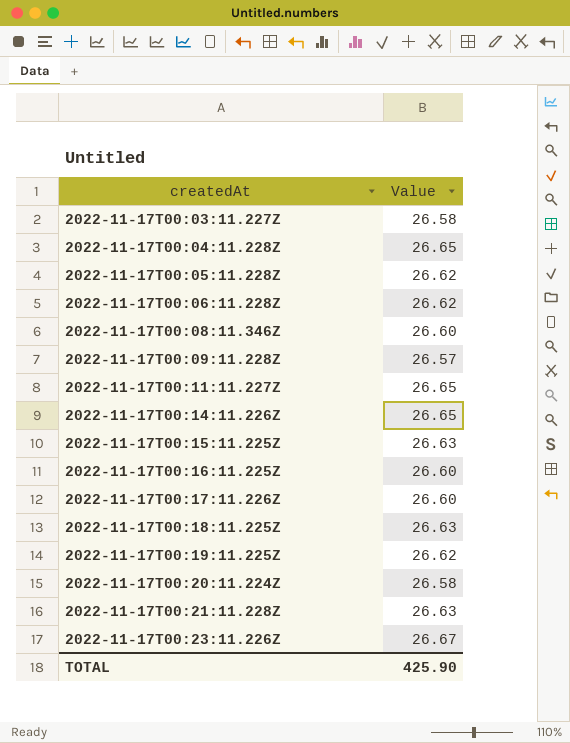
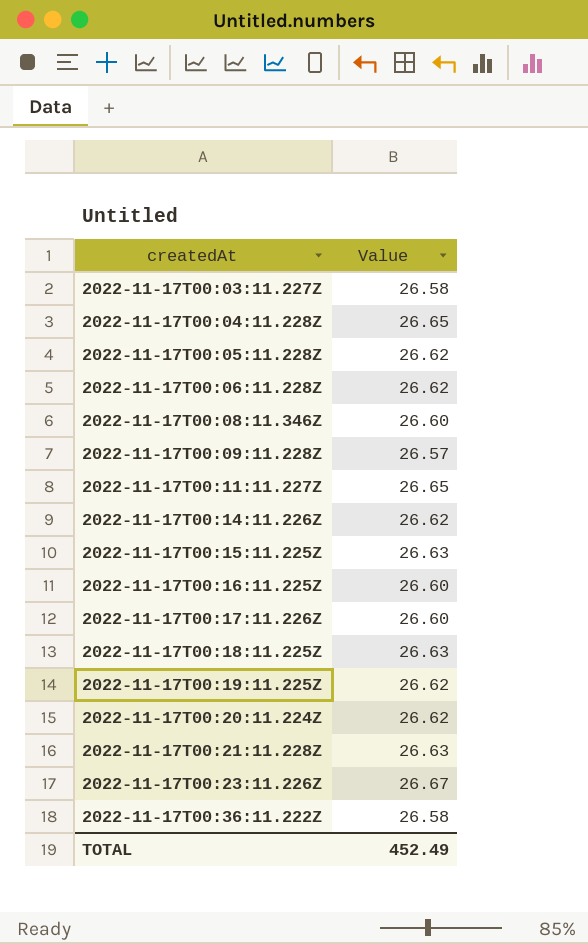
2022-11-17T00:14:11.226Z | Value: 26.65 -> 26.62
2022-11-17T00:20:11.224Z | Value: 26.58 -> 26.62
row 2022-11-17T00:36:11.222Z: none -> 26.58
TOTAL | Value: 425.90 -> 452.49

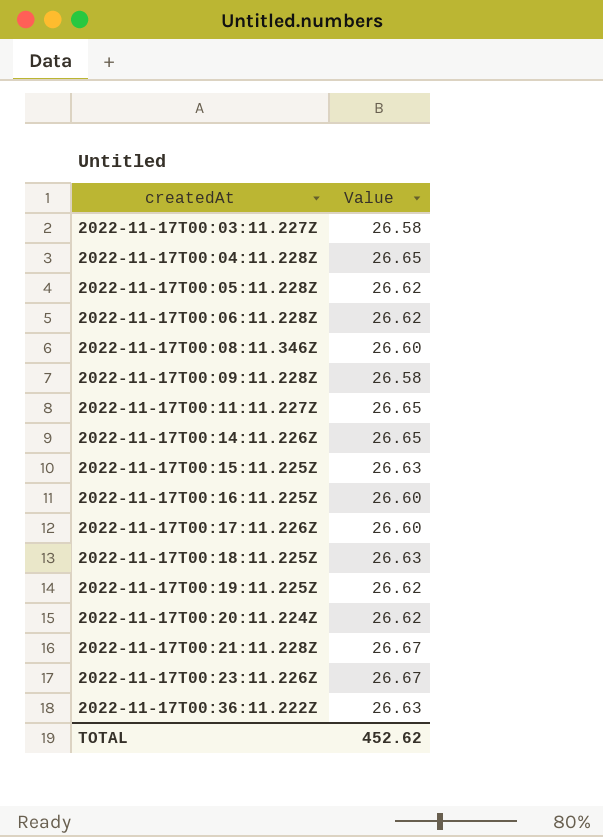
2022-11-17T00:09:11.228Z | Value: 26.57 -> 26.58
2022-11-17T00:14:11.226Z | Value: 26.62 -> 26.65
2022-11-17T00:21:11.228Z | Value: 26.63 -> 26.67
2022-11-17T00:36:11.222Z | Value: 26.58 -> 26.63
TOTAL | Value: 452.49 -> 452.62

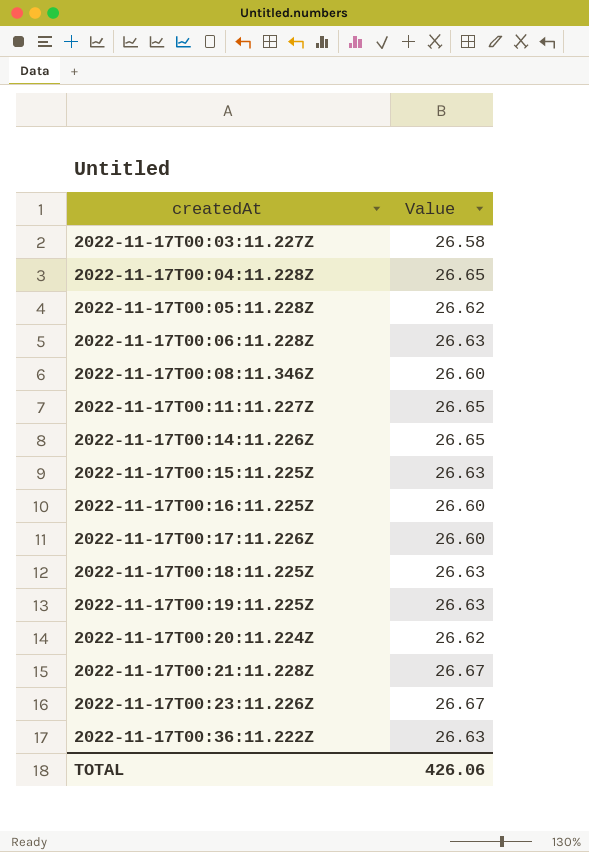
row 2022-11-17T00:09:11.228Z: 26.58 -> none
2022-11-17T00:06:11.228Z | Value: 26.62 -> 26.63
2022-11-17T00:19:11.225Z | Value: 26.62 -> 26.63
TOTAL | Value: 452.62 -> 426.06

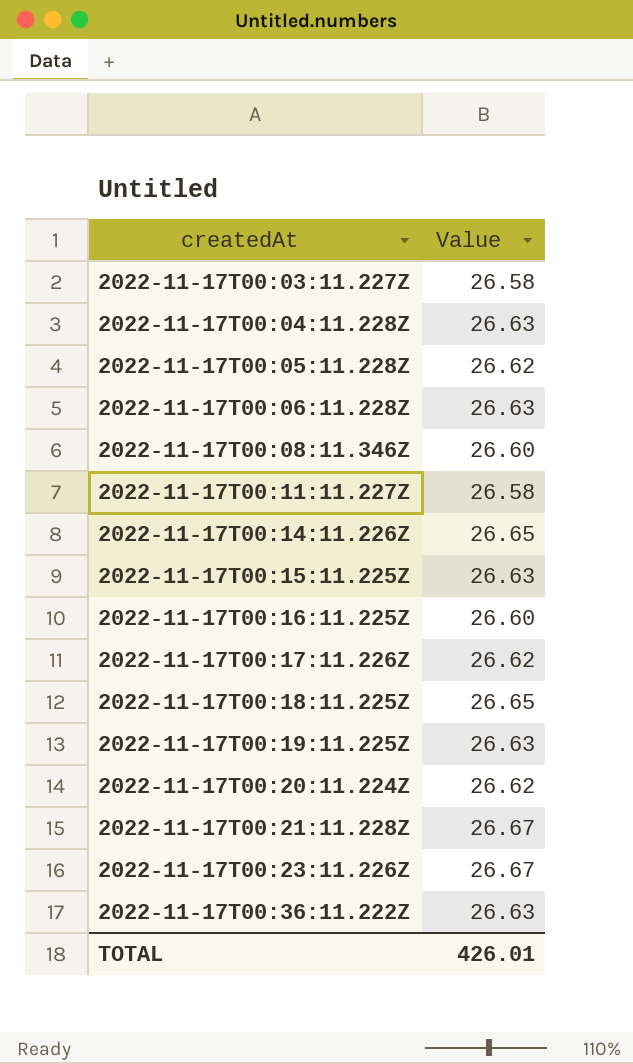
2022-11-17T00:04:11.228Z | Value: 26.65 -> 26.63
2022-11-17T00:11:11.227Z | Value: 26.65 -> 26.58
2022-11-17T00:17:11.226Z | Value: 26.60 -> 26.62
2022-11-17T00:18:11.225Z | Value: 26.63 -> 26.65
TOTAL | Value: 426.06 -> 426.01

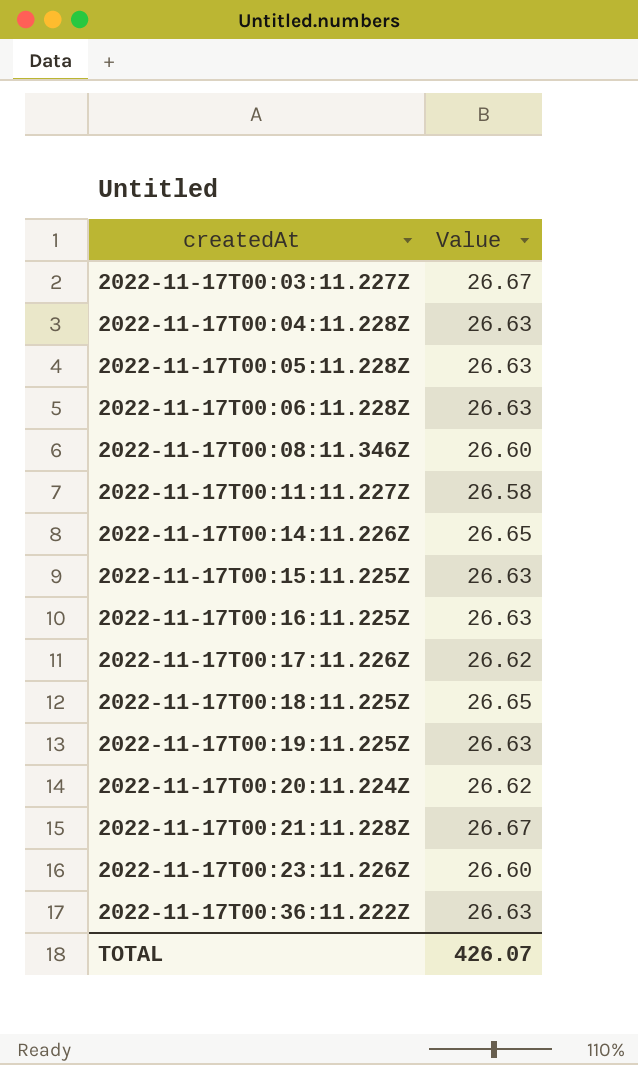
2022-11-17T00:03:11.227Z | Value: 26.58 -> 26.67
2022-11-17T00:05:11.228Z | Value: 26.62 -> 26.63
2022-11-17T00:16:11.225Z | Value: 26.60 -> 26.63
2022-11-17T00:23:11.226Z | Value: 26.67 -> 26.60
TOTAL | Value: 426.01 -> 426.07

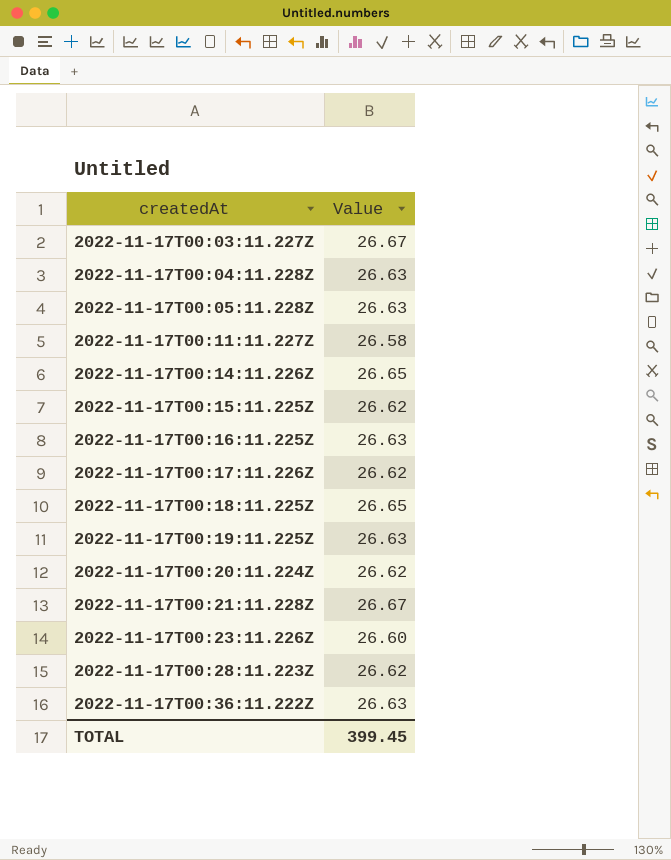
row 2022-11-17T00:06:11.228Z: 26.63 -> none
row 2022-11-17T00:08:11.346Z: 26.60 -> none
2022-11-17T00:15:11.225Z | Value: 26.63 -> 26.62
row 2022-11-17T00:28:11.223Z: none -> 26.62
TOTAL | Value: 426.07 -> 399.45

